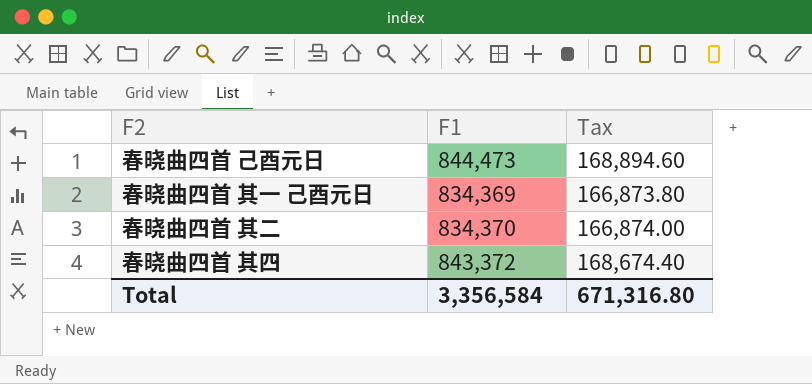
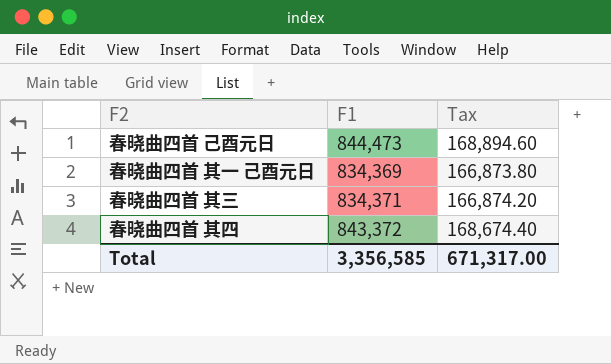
row 春晓曲四首 其二: 834,370 | 166,874.00 -> none
row 春晓曲四首 其三: none -> 834,371 | 166,874.20
Total | F1: 3,356,584 -> 3,356,585
Total | Tax: 671,316.80 -> 671,317.00

